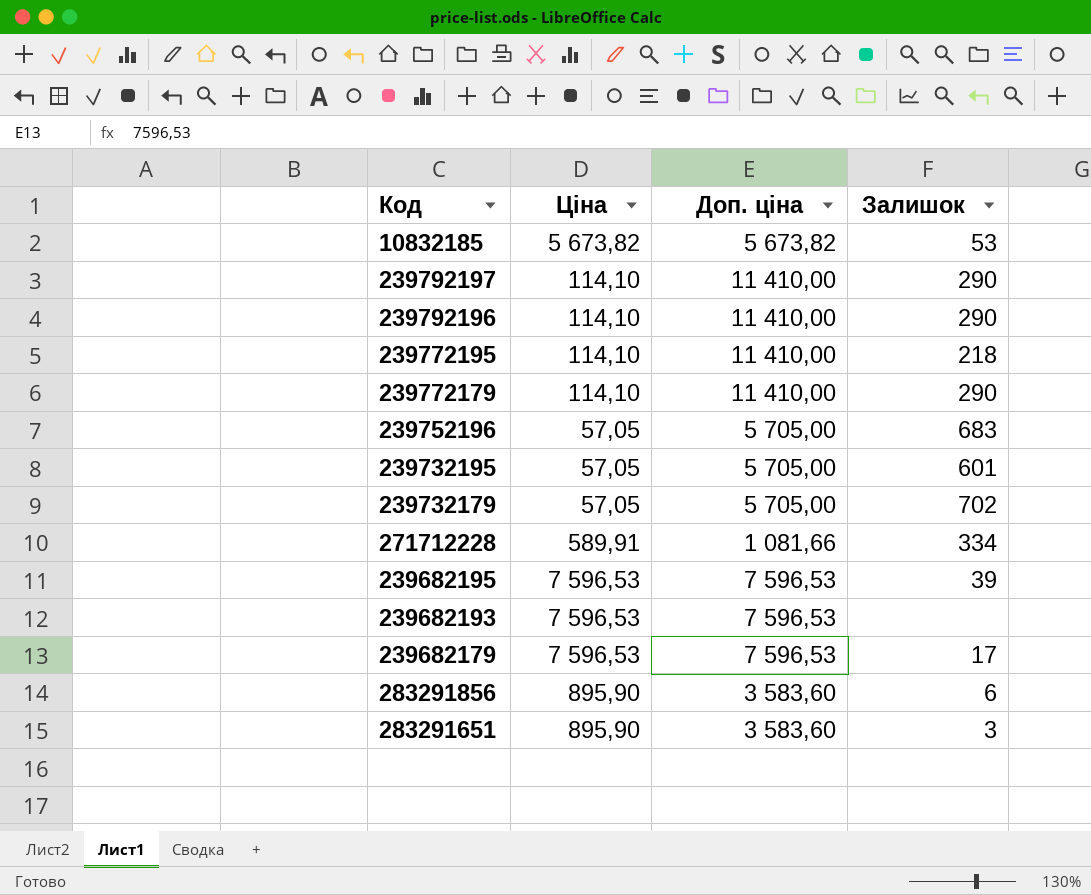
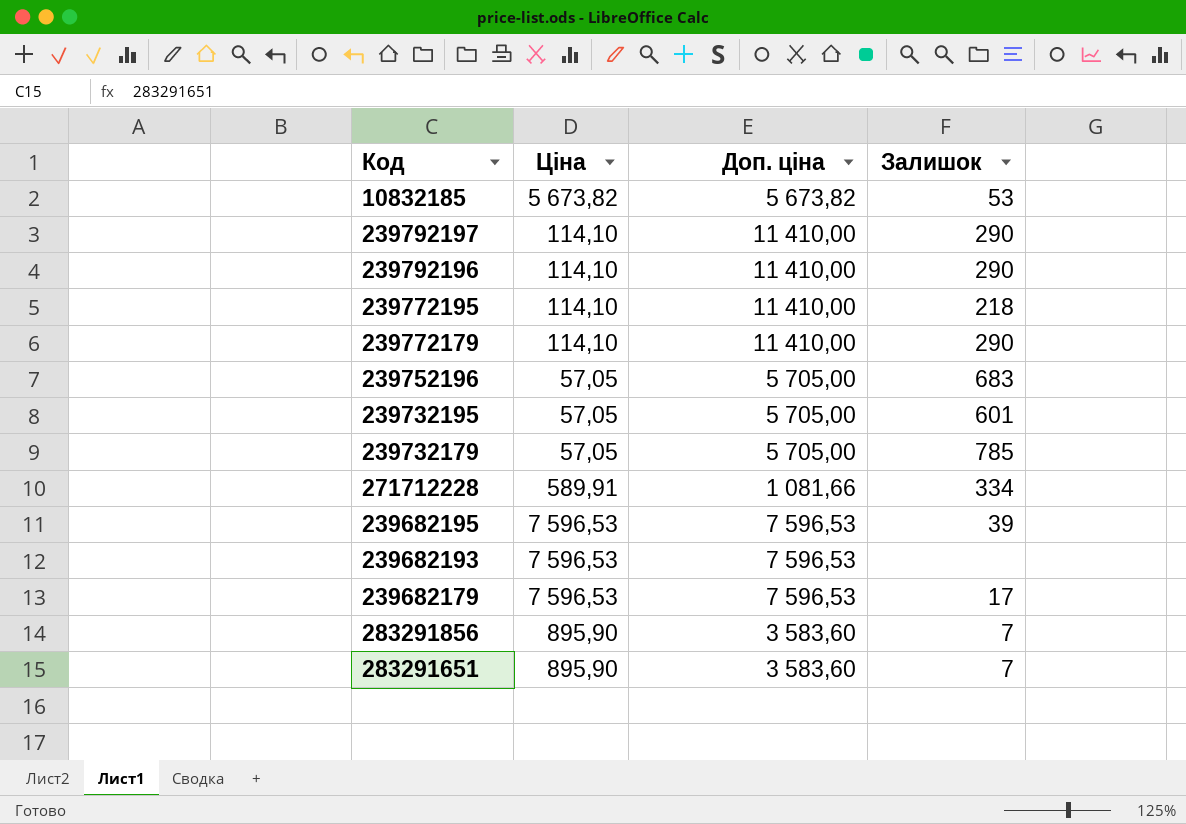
239732179 | Залишок: 702 -> 785
283291856 | Залишок: 6 -> 7
283291651 | Залишок: 3 -> 7

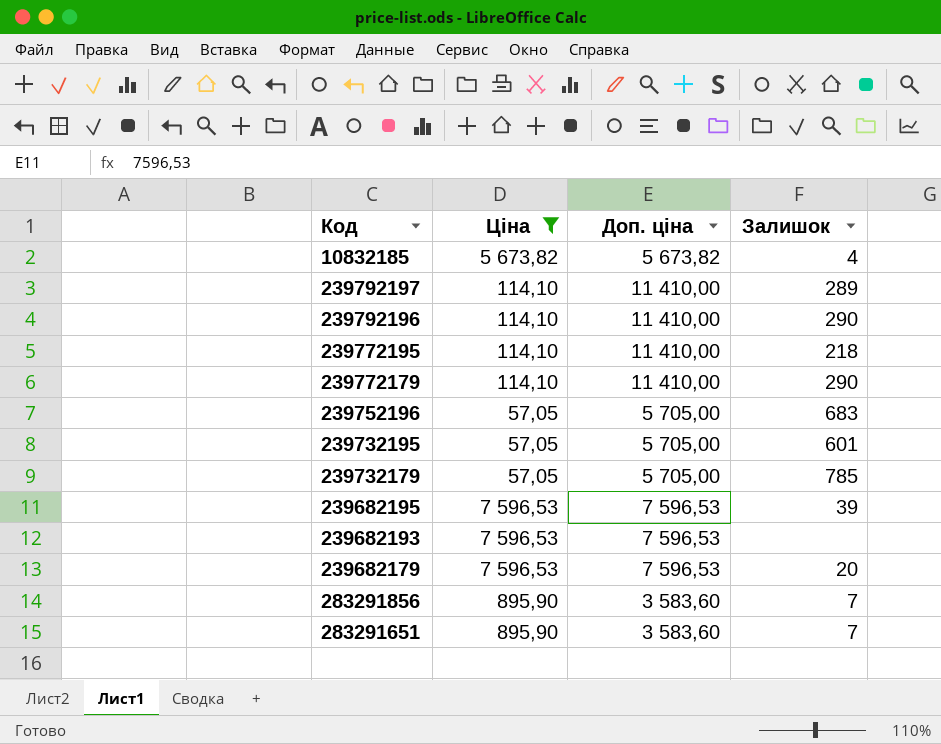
filter: none -> Ціна != 589,91
10832185 | Залишок: 53 -> 4
239792197 | Залишок: 290 -> 289
239682179 | Залишок: 17 -> 20

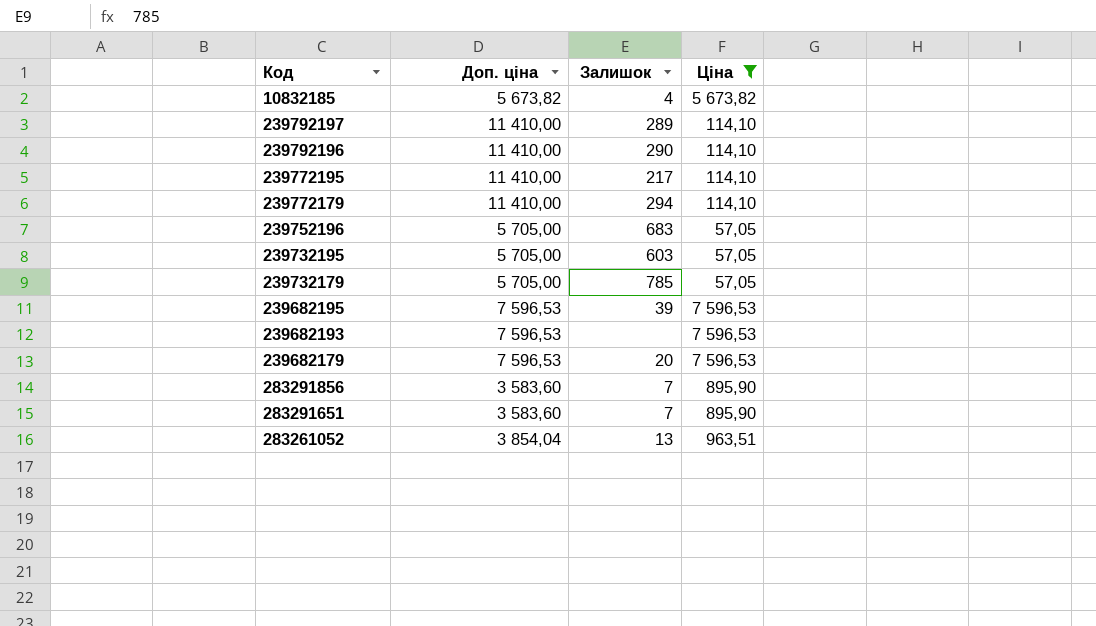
column Ціна | position: 2 -> 4
239772195 | Залишок: 218 -> 217
239772179 | Залишок: 290 -> 294
239732195 | Залишок: 601 -> 603
row 283261052: none -> 3 854,04 | 13 | 963,51

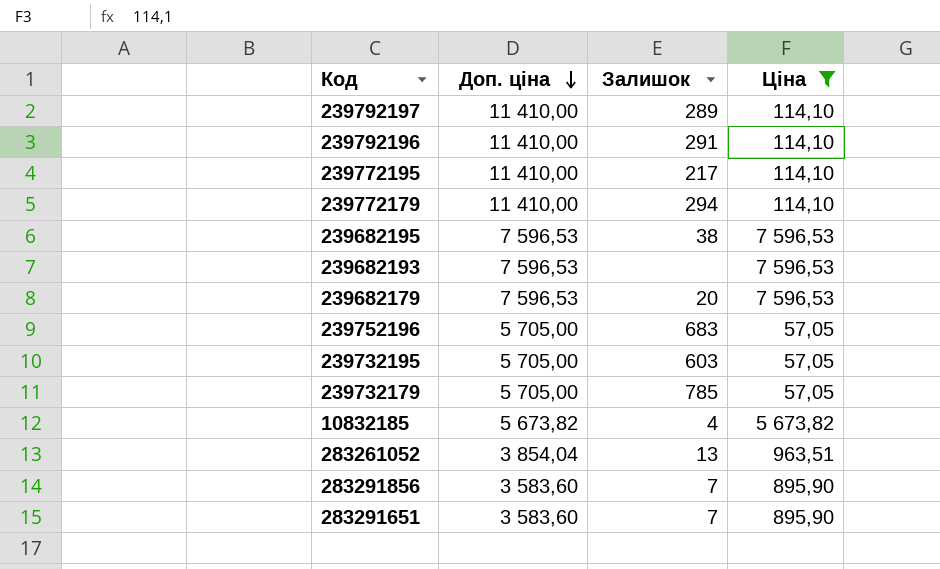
row order: none -> Доп. ціна descending
239792196 | Залишок: 290 -> 291
239682195 | Залишок: 39 -> 38

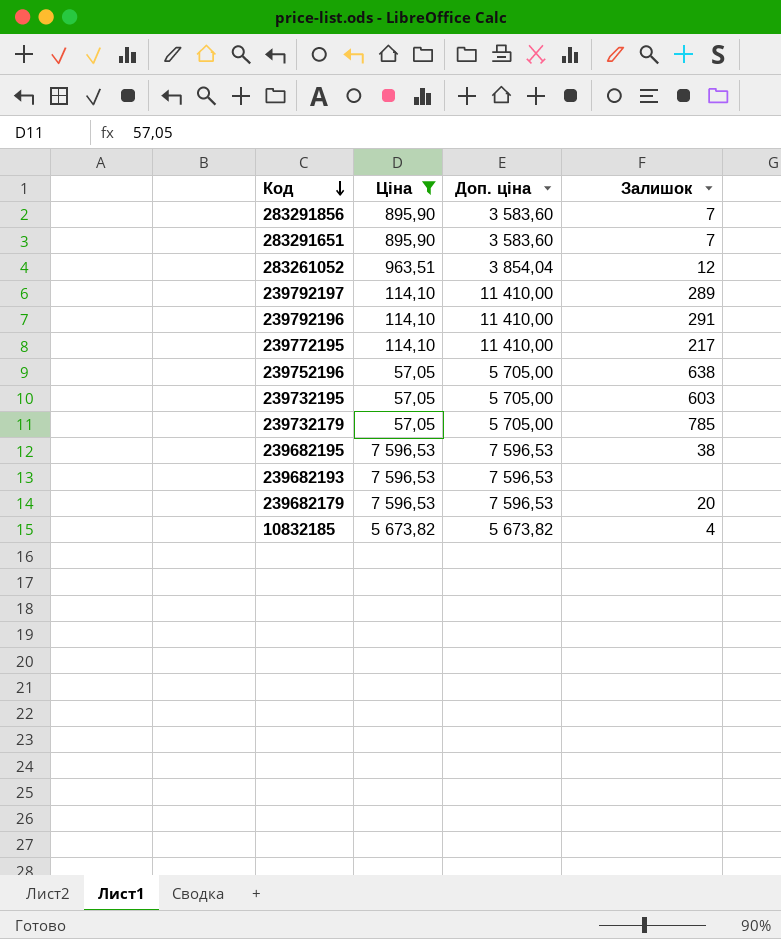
row order: Доп. ціна descending -> Код descending
column Ціна | position: 4 -> 2
row 239772179: 11 410,00 | 294 | 114,10 -> none
283261052 | Залишок: 13 -> 12
239752196 | Залишок: 683 -> 638

